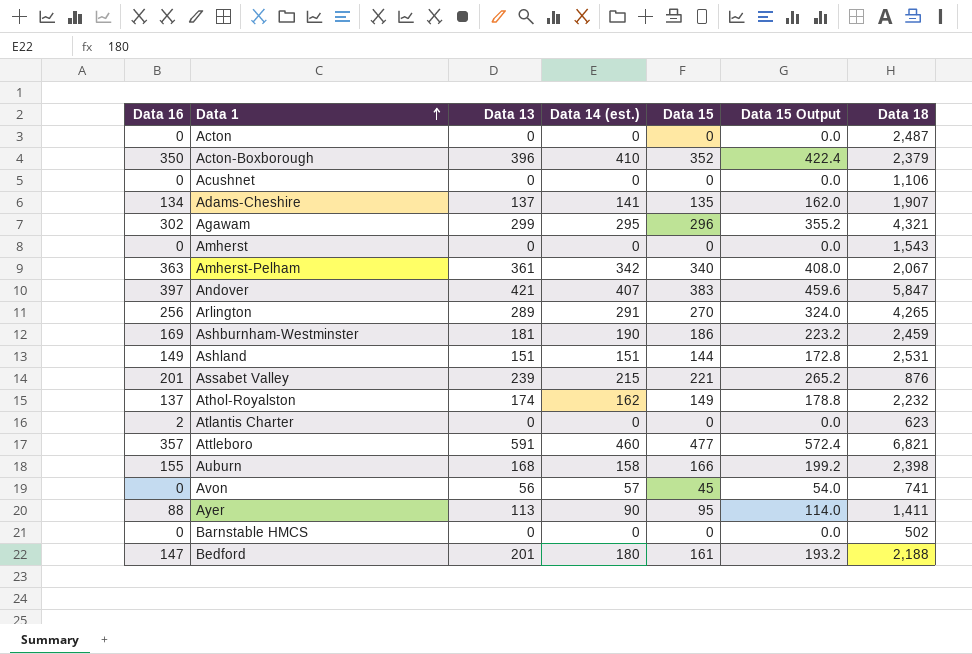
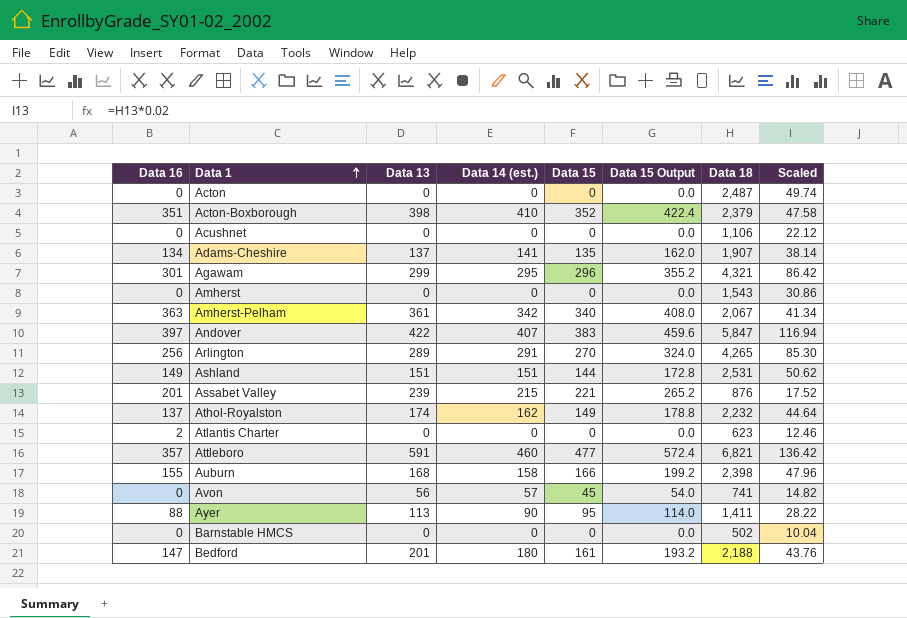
column Scaled | formula: none -> [Data 18] * 0.02
row Ashburnham-Westminster: 169 | 181 | 190 | 186 | 223.2 | 2,459 -> none
Acton-Boxborough | Data 16: 350 -> 351
Acton-Boxborough | Data 13: 396 -> 398
Agawam | Data 16: 302 -> 301
Andover | Data 13: 421 -> 422

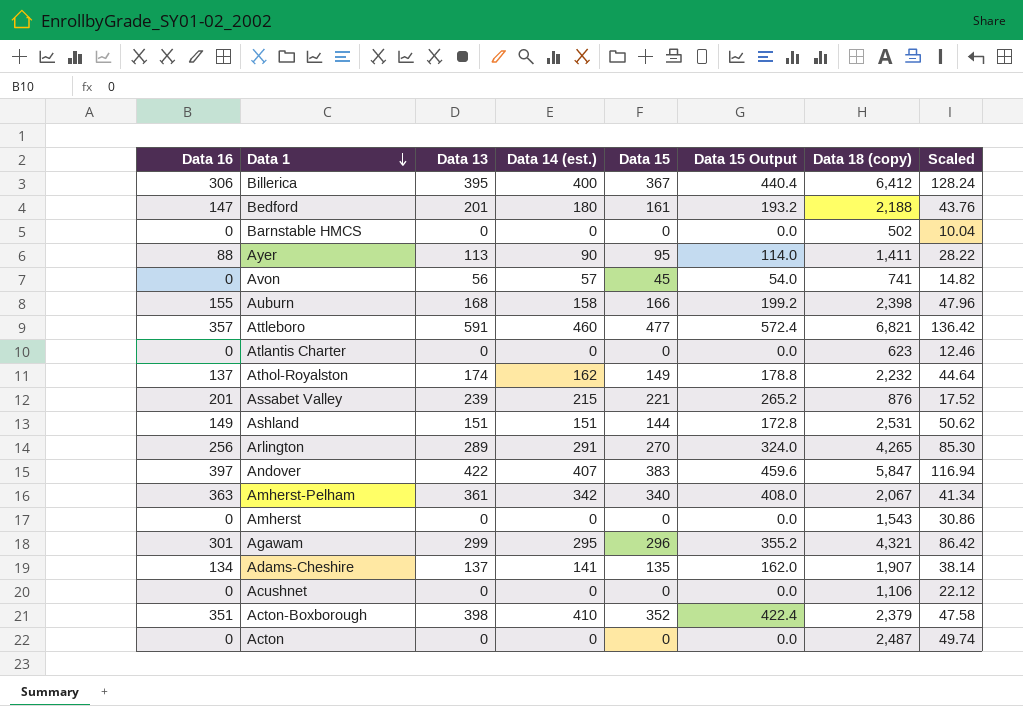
row order: Data 1 ascending -> Data 1 descending
column name: Data 18 -> Data 18 (copy)
row Billerica: none -> 306 | 395 | 400 | 367 | 440.4 | 6,412 | 128.24
Atlantis Charter | Data 16: 2 -> 0

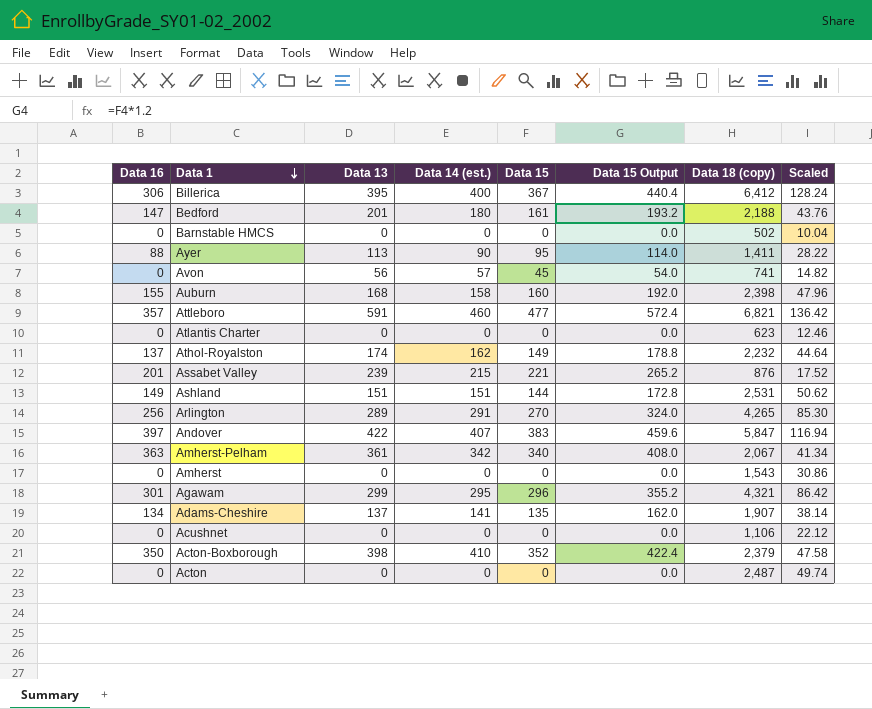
Auburn | Data 15: 166 -> 160
Auburn | Data 15 Output: 199.2 -> 192.0
Acton-Boxborough | Data 16: 351 -> 350

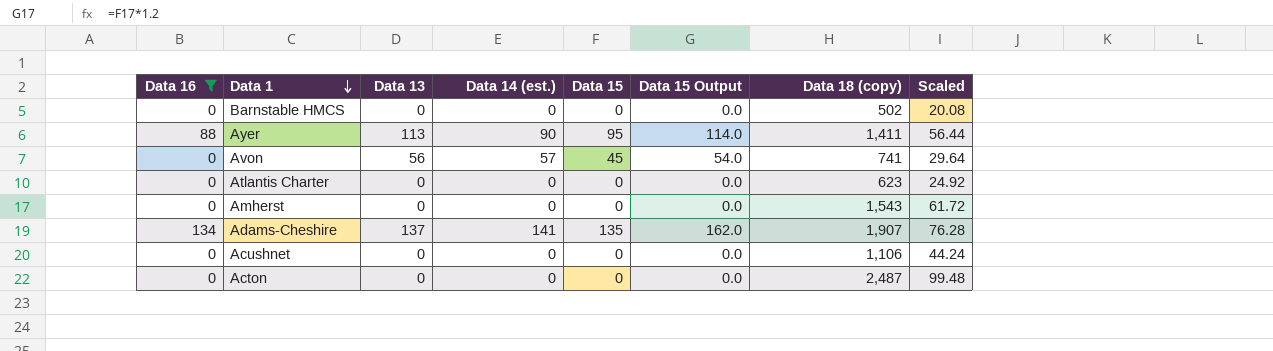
filter: none -> Data 16 <= 134
column Scaled | formula: [Data 18 (copy)] * 0.02 -> [Data 18 (copy)] * 0.04

